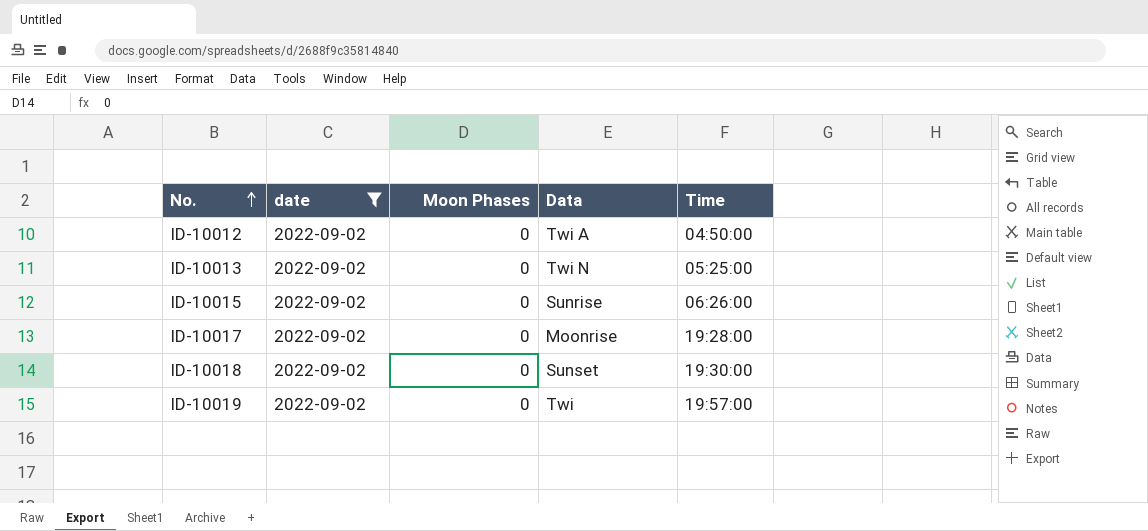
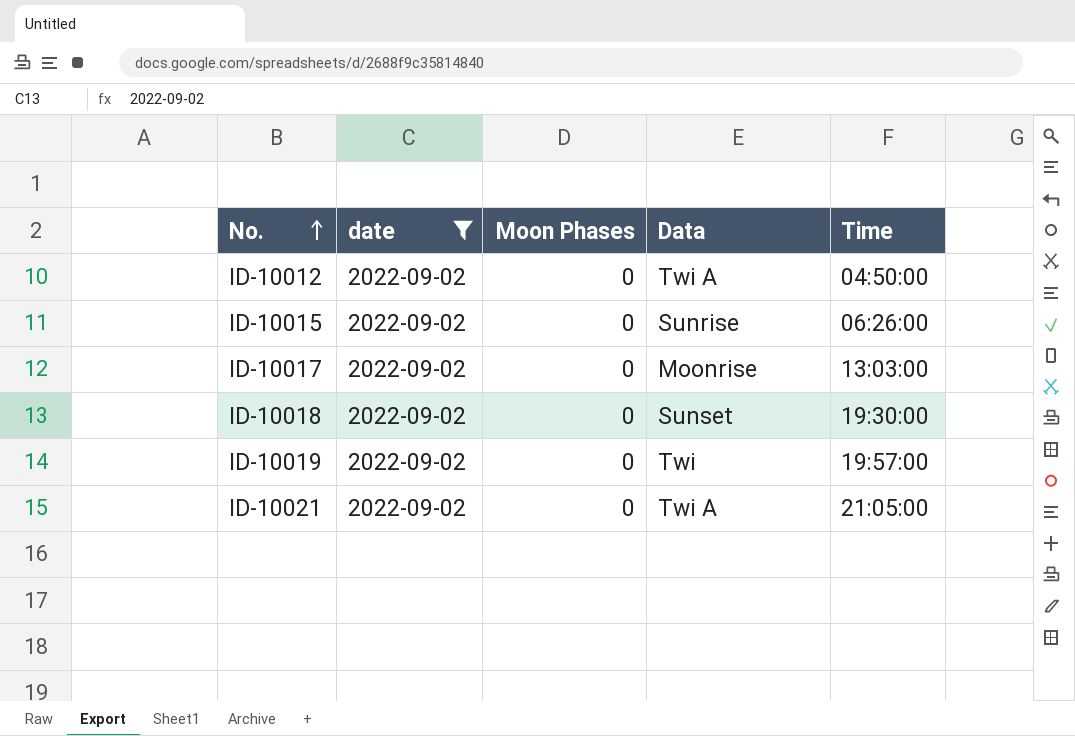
row ID-10013: 2022-09-02 | 0 | Twi N | 05:25:00 -> none
ID-10017 | Time: 19:28:00 -> 13:03:00
row ID-10021: none -> 2022-09-02 | 0 | Twi A | 21:05:00

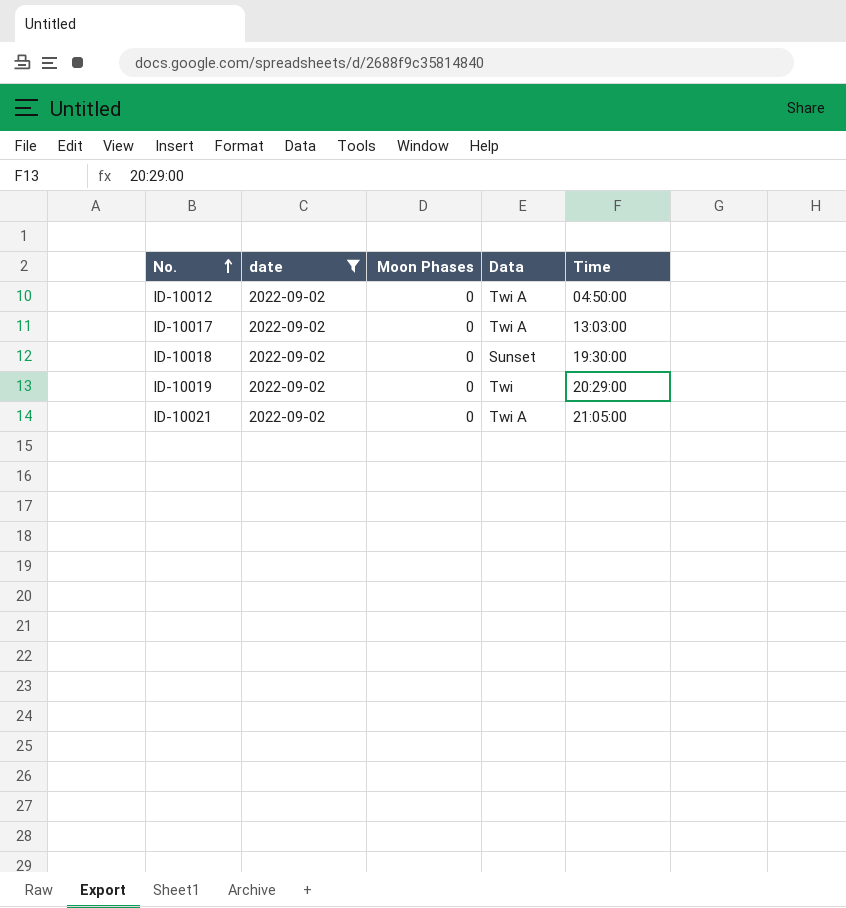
row ID-10015: 2022-09-02 | 0 | Sunrise | 06:26:00 -> none
ID-10017 | Data: Moonrise -> Twi A
ID-10019 | Time: 19:57:00 -> 20:29:00

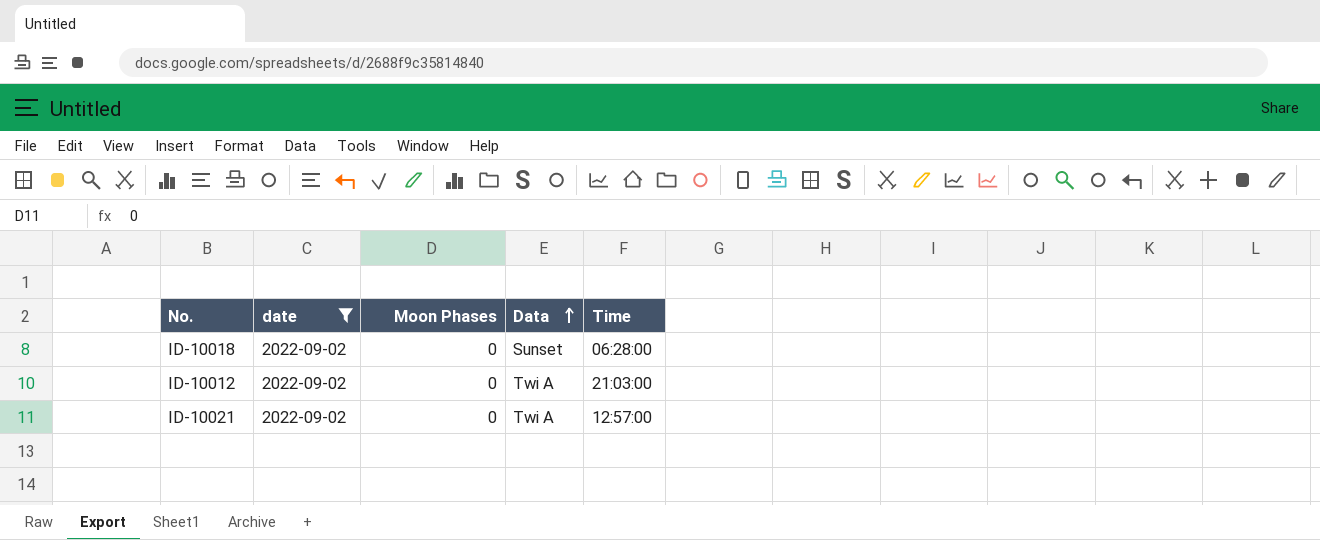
row order: No. ascending -> Data ascending
row ID-10017: 2022-09-02 | 0 | Twi A | 13:03:00 -> none
row ID-10019: 2022-09-02 | 0 | Twi | 20:29:00 -> none
ID-10018 | Time: 19:30:00 -> 06:28:00
ID-10012 | Time: 04:50:00 -> 21:03:00
ID-10021 | Time: 21:05:00 -> 12:57:00

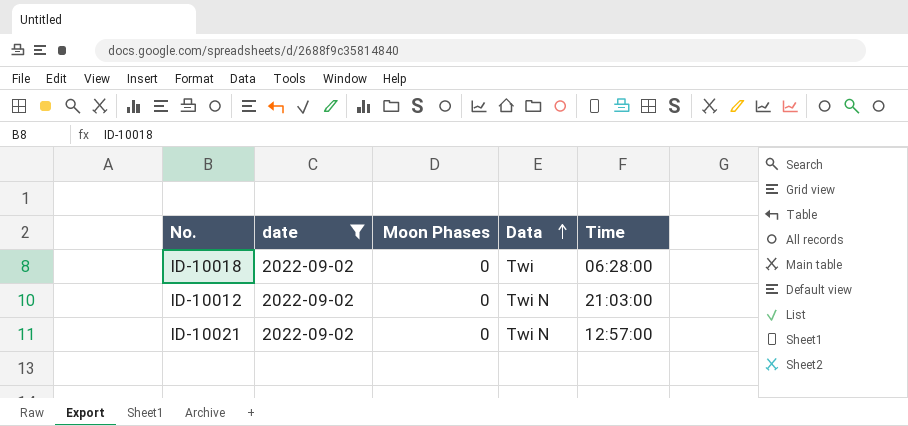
ID-10018 | Data: Sunset -> Twi
ID-10012 | Data: Twi A -> Twi N
ID-10021 | Data: Twi A -> Twi N

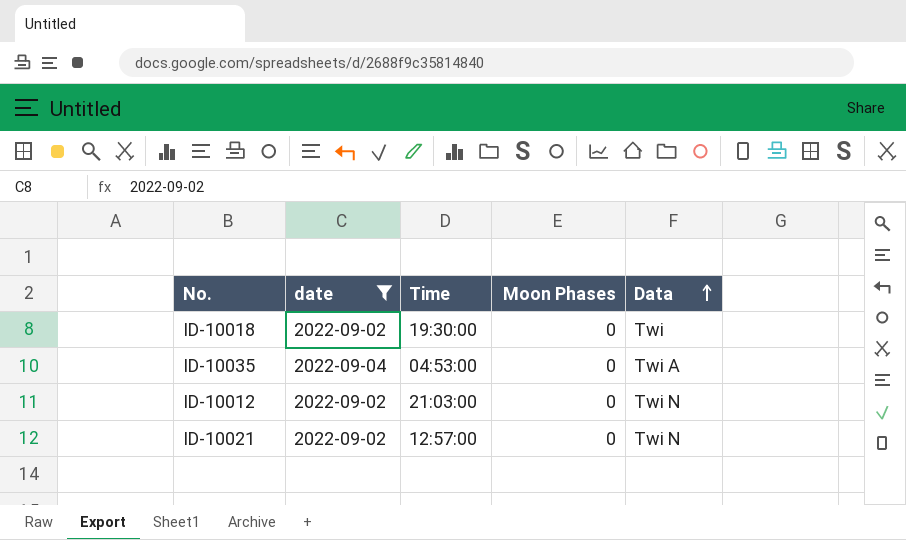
column Time | position: 5 -> 3
ID-10018 | Time: 06:28:00 -> 19:30:00
row ID-10035: none -> 2022-09-04 | 04:53:00 | 0 | Twi A

